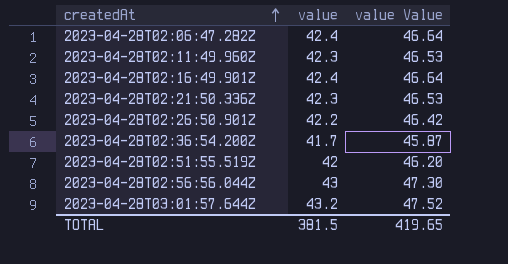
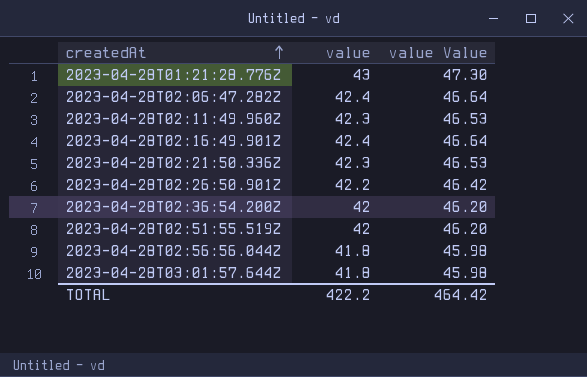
row 2023-04-28T01:21:28.776Z: none -> 43 | 47.30
2023-04-28T02:36:54.200Z | value: 41.7 -> 42
2023-04-28T02:36:54.200Z | value Value: 45.87 -> 46.20
2023-04-28T02:56:56.044Z | value: 43 -> 41.8
2023-04-28T02:56:56.044Z | value Value: 47.30 -> 45.98
2023-04-28T03:01:57.644Z | value: 43.2 -> 41.8
2023-04-28T03:01:57.644Z | value Value: 47.52 -> 45.98
TOTAL | value: 381.5 -> 422.2
TOTAL | value Value: 419.65 -> 464.42

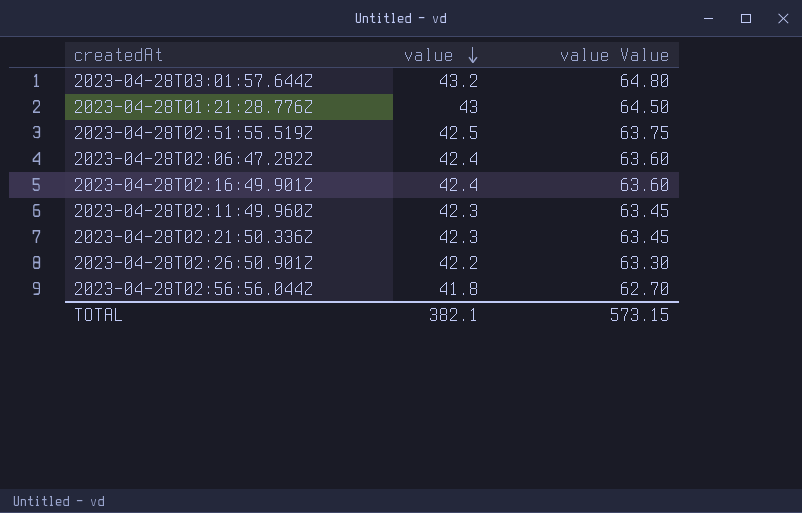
row order: createdAt ascending -> value descending
column value Value | formula: [value] * 1.1 -> [value] * 1.5
row 2023-04-28T02:36:54.200Z: 42 | 46.20 -> none
2023-04-28T03:01:57.644Z | value: 41.8 -> 43.2
2023-04-28T02:51:55.519Z | value: 42 -> 42.5
TOTAL | value: 422.2 -> 382.1
TOTAL | value Value: 464.42 -> 573.15

